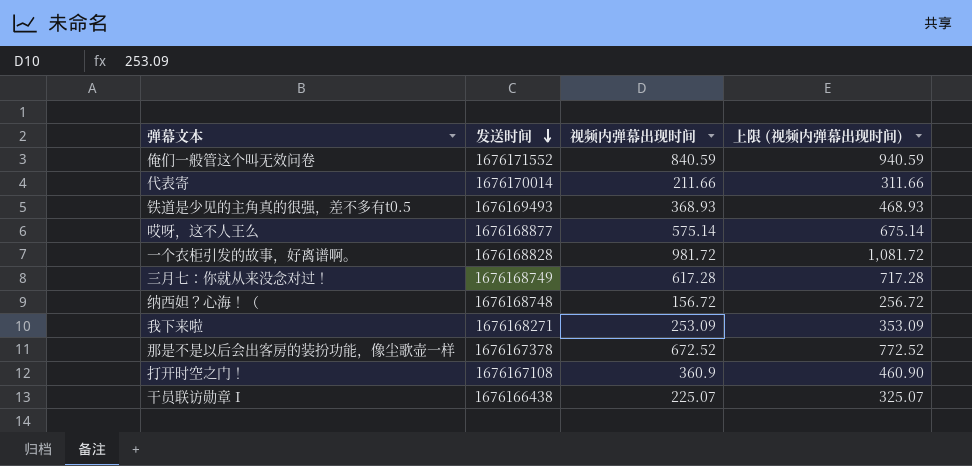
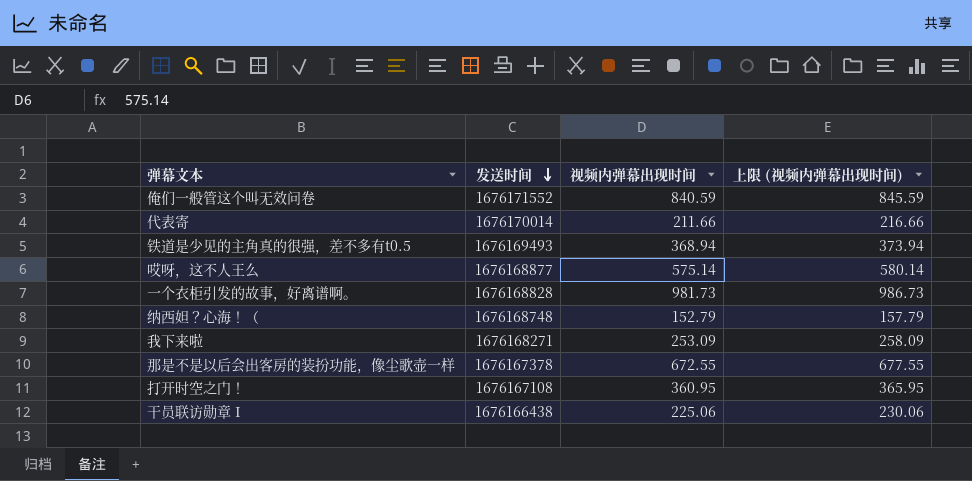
column 上限 (视频内弹幕出现时间) | formula: [视频内弹幕出现时间] + 100 -> [视频内弹幕出现时间] + 5
row 三月七：你就从来没念对过！: 1676168749 | 617.28 | 717.28 -> none
铁道是少见的主角真的很强，差不多有t0.5 | 视频内弹幕出现时间: 368.93 -> 368.94
一个衣柜引发的故事，好离谱啊。 | 视频内弹幕出现时间: 981.72 -> 981.73
纳西妲？心海！（ | 视频内弹幕出现时间: 156.72 -> 152.79
那是不是以后会出客房的装扮功能，像尘歌壶一样 | 视频内弹幕出现时间: 672.52 -> 672.55
打开时空之门！ | 视频内弹幕出现时间: 360.9 -> 360.95
干员联访勋章 I | 视频内弹幕出现时间: 225.07 -> 225.06

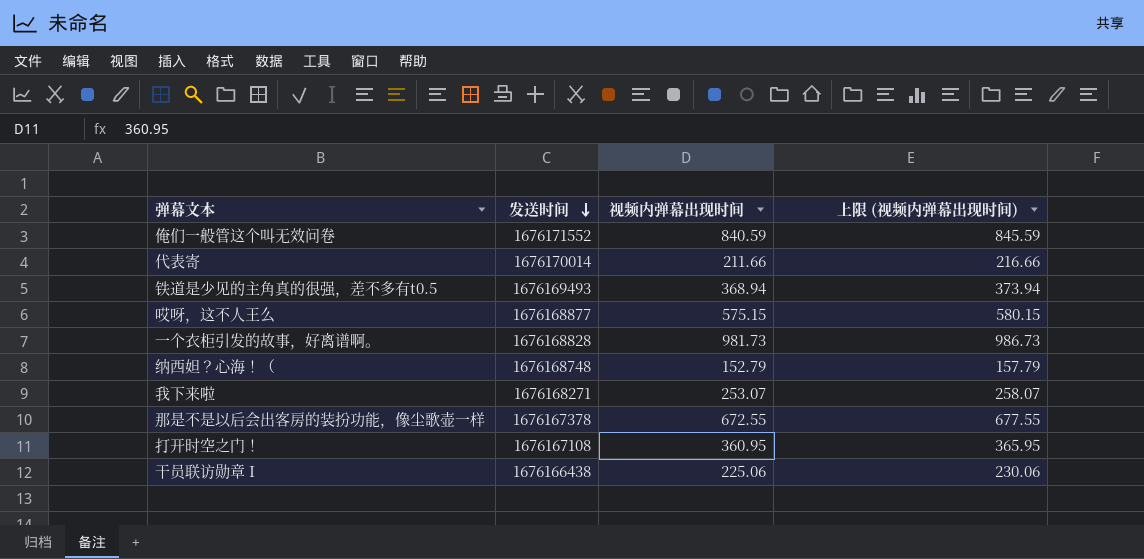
哎呀，这不人王么 | 视频内弹幕出现时间: 575.14 -> 575.15
哎呀，这不人王么 | 上限 (视频内弹幕出现时间): 580.14 -> 580.15
我下来啦 | 视频内弹幕出现时间: 253.09 -> 253.07
我下来啦 | 上限 (视频内弹幕出现时间): 258.09 -> 258.07

